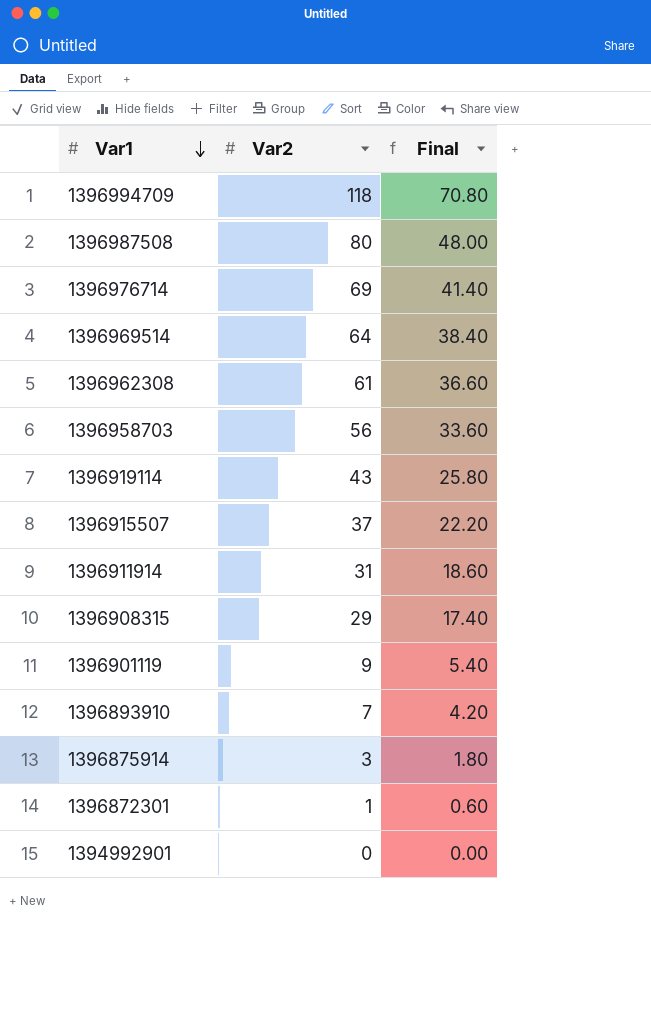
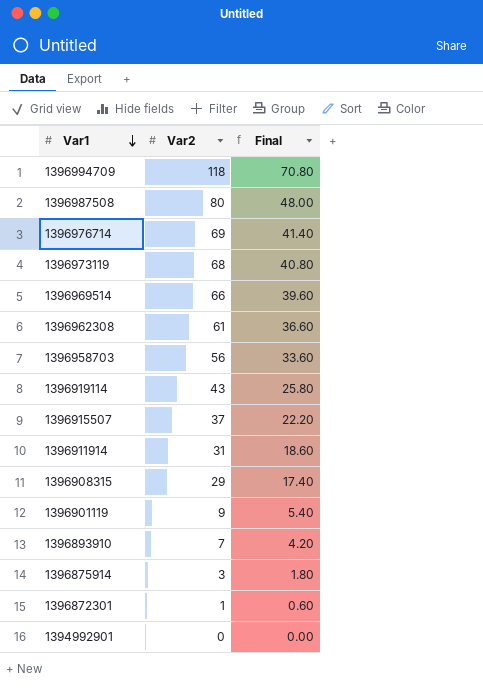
row 1396973119: none -> 68 | 40.80
1396969514 | Var2: 64 -> 66
1396969514 | Final: 38.40 -> 39.60

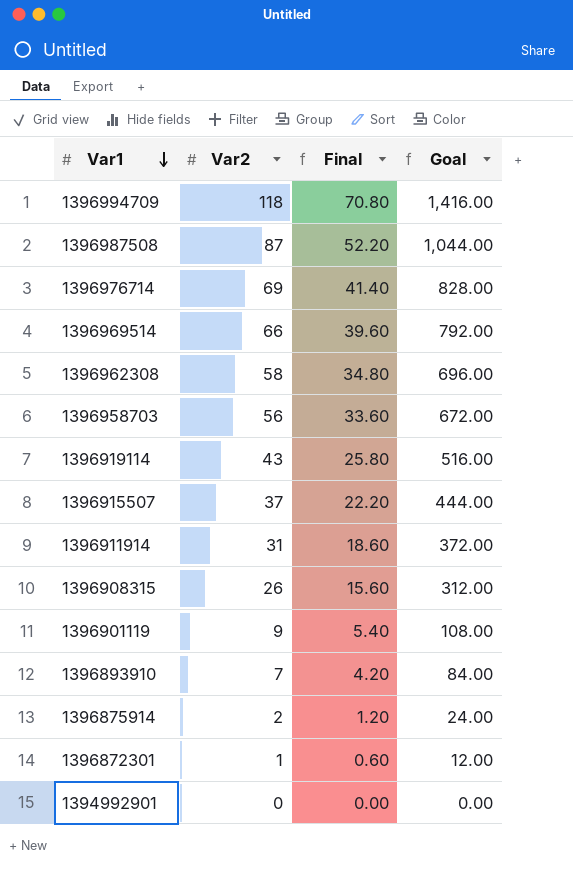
column Goal | formula: none -> [Var2] * 12
row 1396973119: 68 | 40.80 -> none
1396987508 | Var2: 80 -> 87
1396987508 | Final: 48.00 -> 52.20
1396962308 | Var2: 61 -> 58
1396962308 | Final: 36.60 -> 34.80
1396908315 | Var2: 29 -> 26
1396908315 | Final: 17.40 -> 15.60
1396875914 | Var2: 3 -> 2
1396875914 | Final: 1.80 -> 1.20

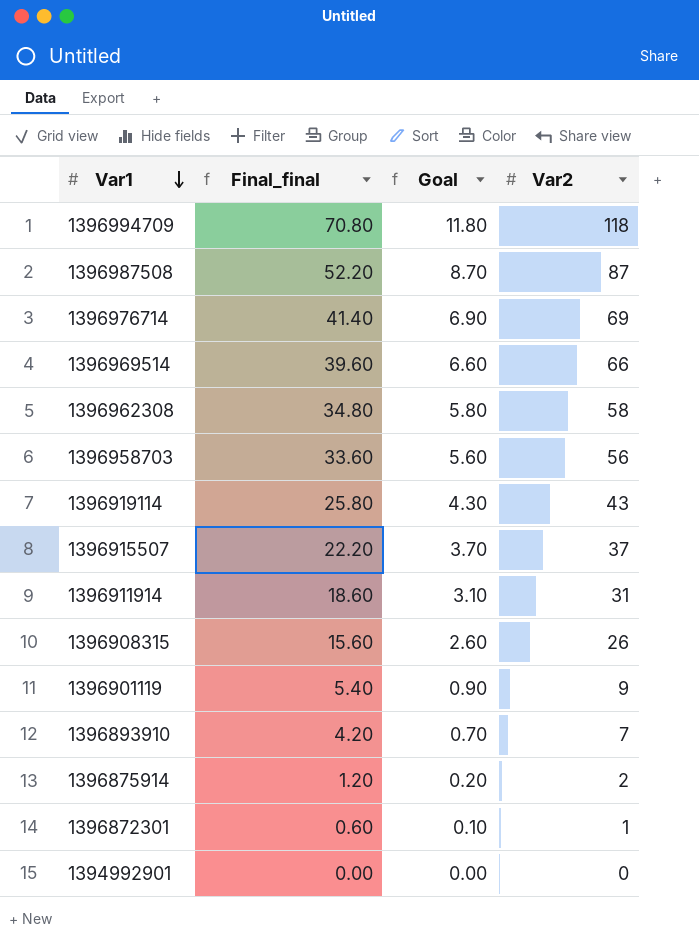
column name: Final -> Final_final
column Goal | formula: [Var2] * 12 -> [Var2] * 0.1
column Var2 | position: 2 -> 4

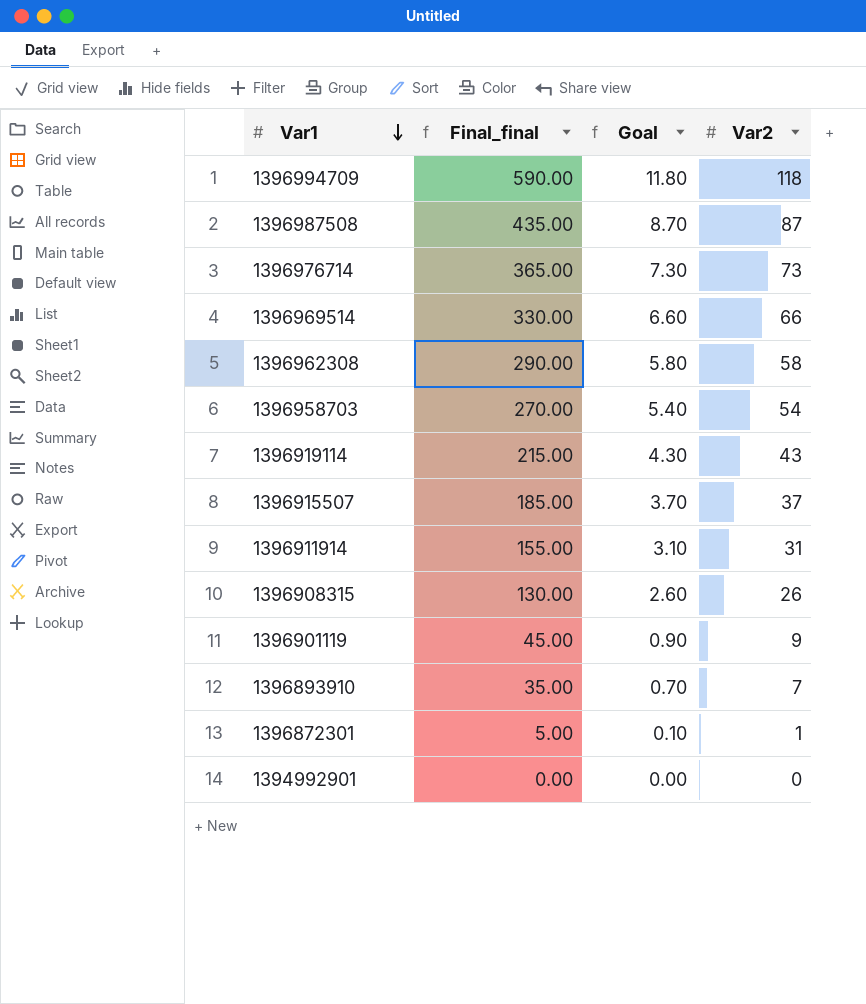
column Final_final | formula: [Var2] * 0.6 -> [Var2] * 5
row 1396875914: 1.20 | 0.20 | 2 -> none
1396976714 | Goal: 6.90 -> 7.30
1396976714 | Var2: 69 -> 73
1396958703 | Goal: 5.60 -> 5.40
1396958703 | Var2: 56 -> 54

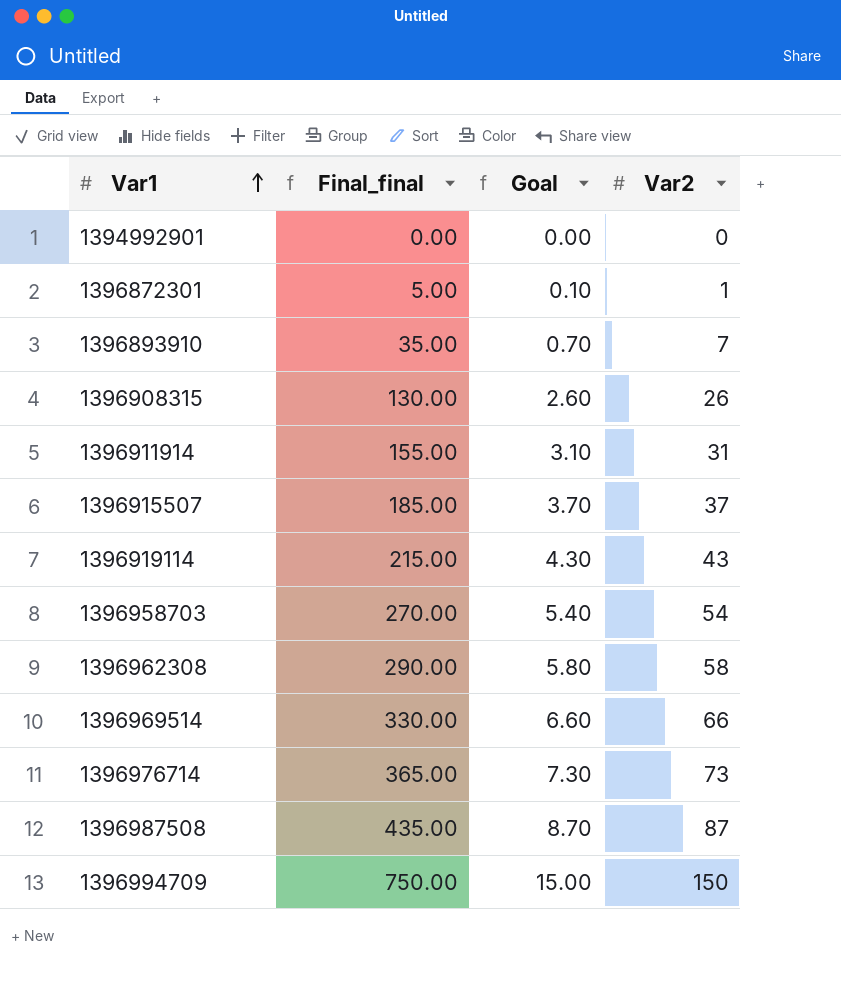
row order: Var1 descending -> Var1 ascending
row 1396901119: 45.00 | 0.90 | 9 -> none
1396994709 | Final_final: 590.00 -> 750.00
1396994709 | Goal: 11.80 -> 15.00
1396994709 | Var2: 118 -> 150

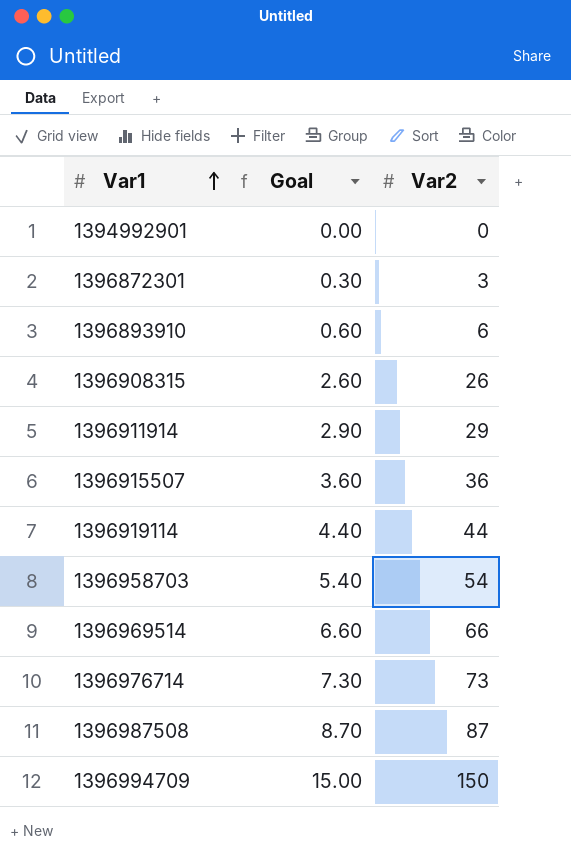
column Final_final | formula: [Var2] * 5 -> none
row 1396962308: 290.00 | 5.80 | 58 -> none
1396872301 | Goal: 0.10 -> 0.30
1396872301 | Var2: 1 -> 3
1396893910 | Goal: 0.70 -> 0.60
1396893910 | Var2: 7 -> 6
1396911914 | Goal: 3.10 -> 2.90
1396911914 | Var2: 31 -> 29
1396915507 | Goal: 3.70 -> 3.60
1396915507 | Var2: 37 -> 36
1396919114 | Goal: 4.30 -> 4.40
1396919114 | Var2: 43 -> 44

